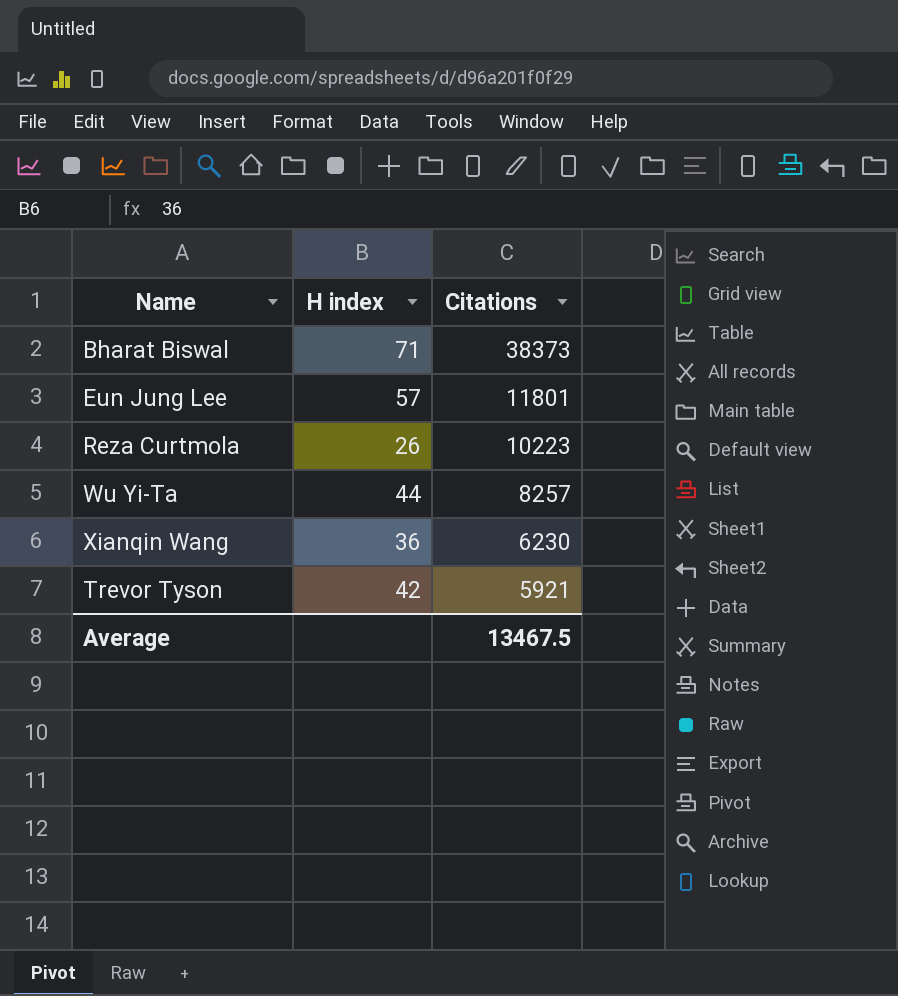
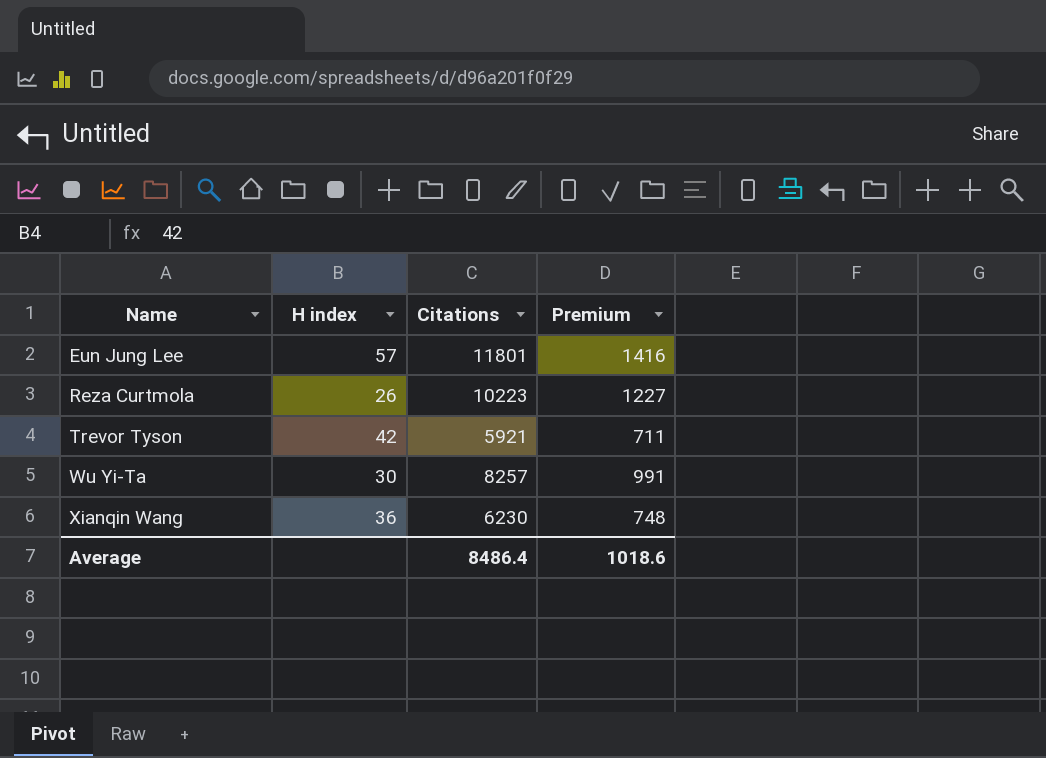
row order: Citations descending -> Name ascending
column Premium | formula: none -> [Citations] * 0.12
row Bharat Biswal: 71 | 38373 -> none
Wu Yi-Ta | H index: 44 -> 30
Average | Citations: 13467.5 -> 8486.4

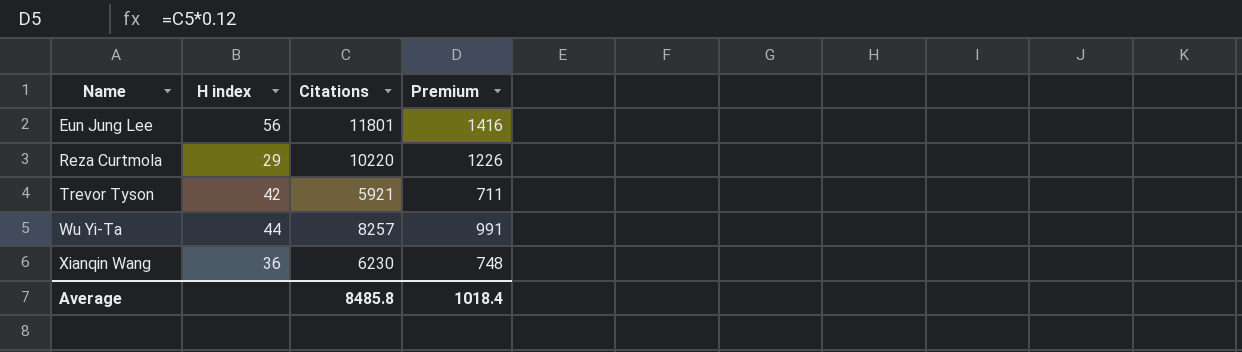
Eun Jung Lee | H index: 57 -> 56
Reza Curtmola | H index: 26 -> 29
Reza Curtmola | Citations: 10223 -> 10220
Reza Curtmola | Premium: 1227 -> 1226
Wu Yi-Ta | H index: 30 -> 44
Average | Citations: 8486.4 -> 8485.8
Average | Premium: 1018.6 -> 1018.4

